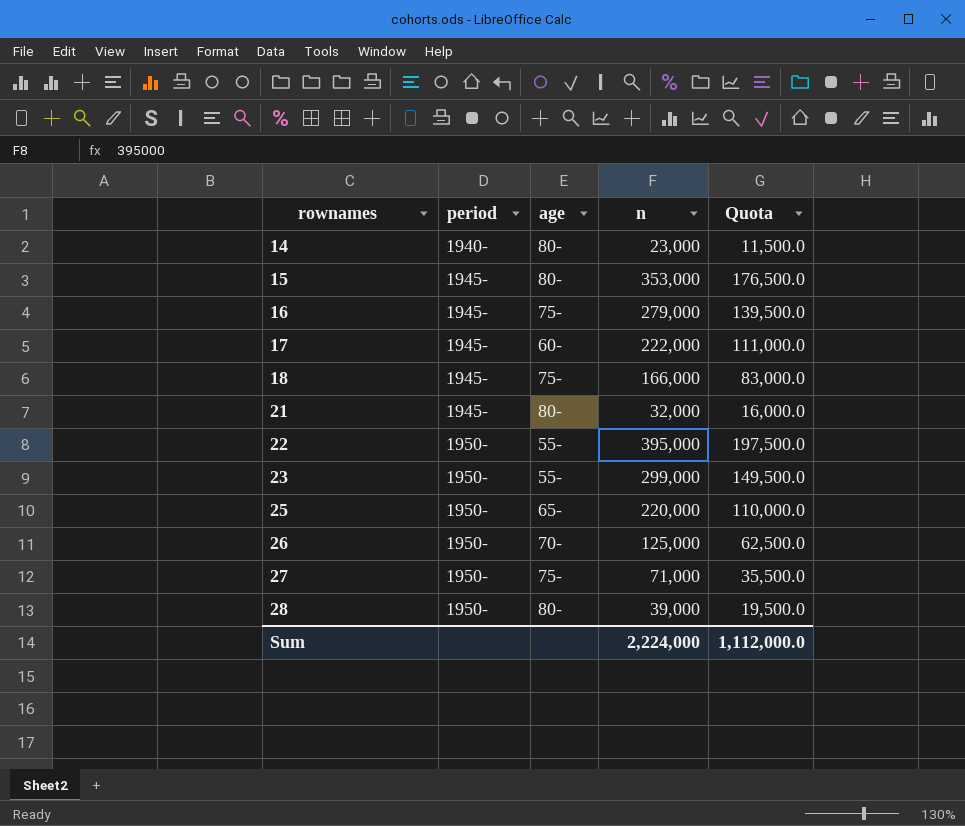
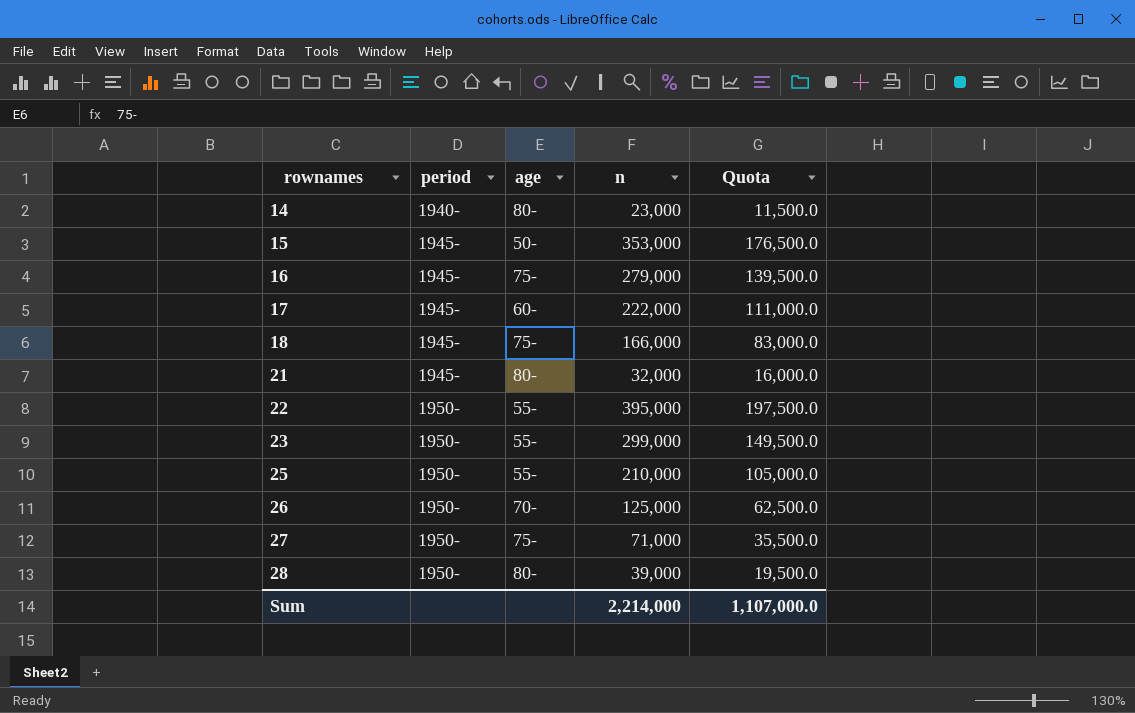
15 | age: 80- -> 50-
25 | age: 65- -> 55-
25 | n: 220,000 -> 210,000
25 | Quota: 110,000.0 -> 105,000.0
Sum | n: 2,224,000 -> 2,214,000
Sum | Quota: 1,112,000.0 -> 1,107,000.0

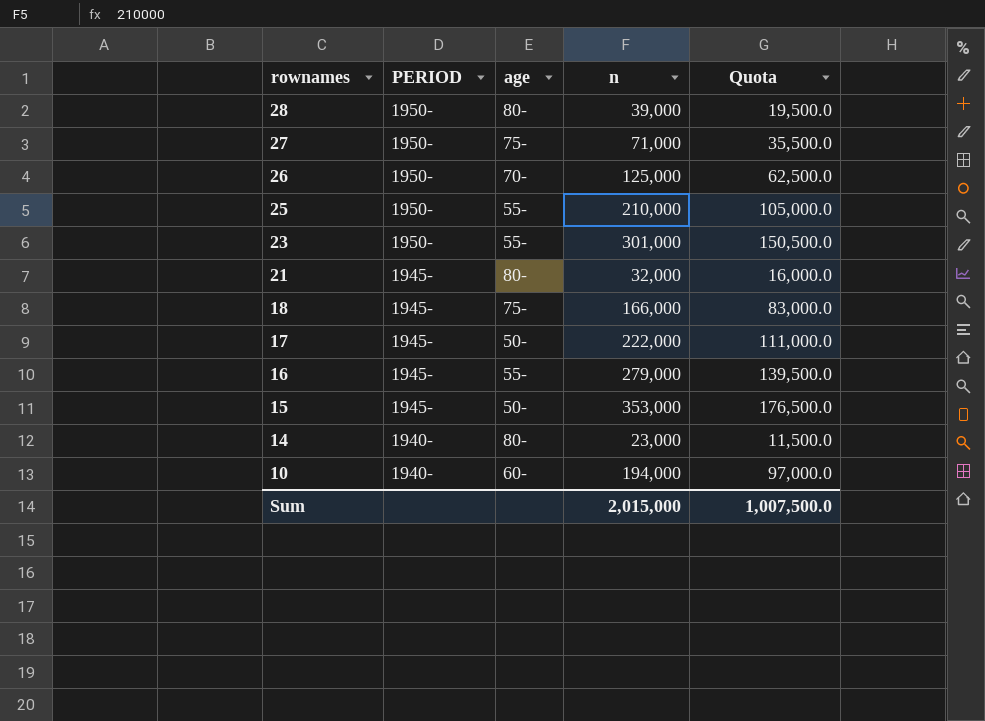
row order: rownames ascending -> rownames descending
column name: period -> PERIOD
row 22: 1950- | 55- | 395,000 | 197,500.0 -> none
23 | n: 299,000 -> 301,000
23 | Quota: 149,500.0 -> 150,500.0
17 | age: 60- -> 50-
16 | age: 75- -> 55-
row 10: none -> 1940- | 60- | 194,000 | 97,000.0
Sum | n: 2,214,000 -> 2,015,000
Sum | Quota: 1,107,000.0 -> 1,007,500.0

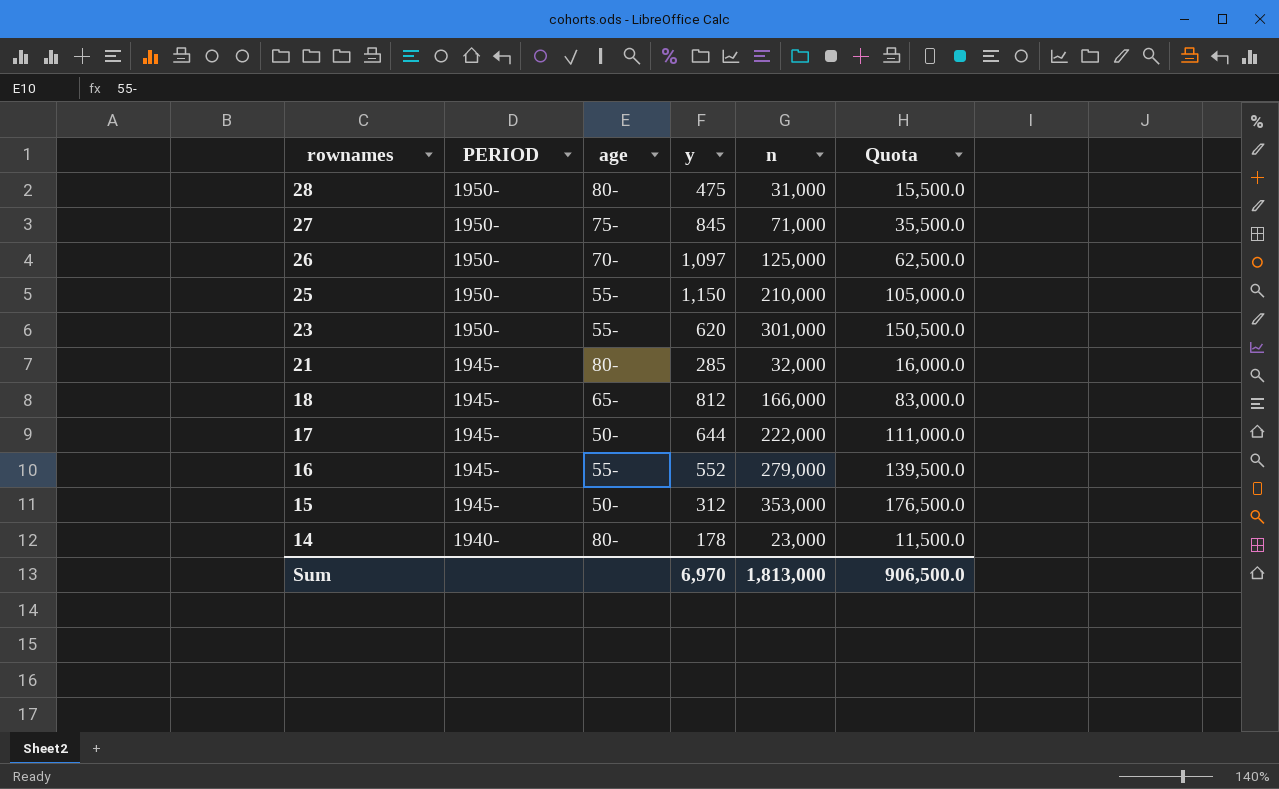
column y | position: none -> 4
row 10: 1940- | 60- | 194,000 | 97,000.0 -> none
28 | n: 39,000 -> 31,000
28 | Quota: 19,500.0 -> 15,500.0
18 | age: 75- -> 65-
Sum | n: 2,015,000 -> 1,813,000
Sum | Quota: 1,007,500.0 -> 906,500.0

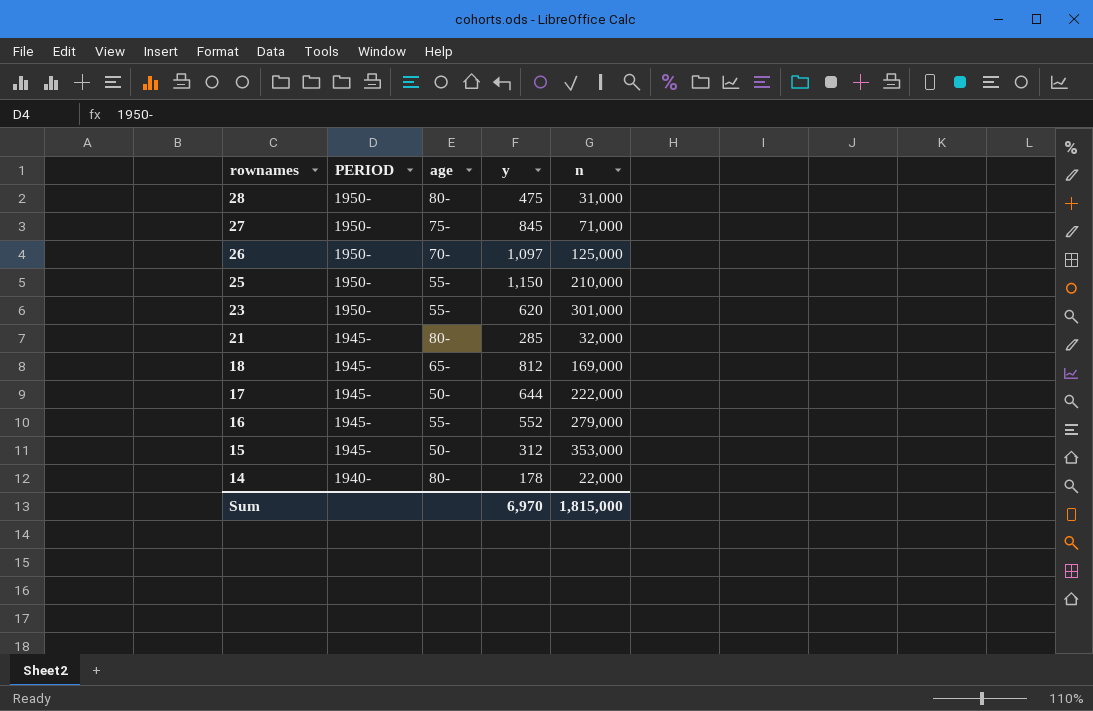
column Quota | formula: [n] * 0.5 -> none
18 | n: 166,000 -> 169,000
14 | n: 23,000 -> 22,000
Sum | n: 1,813,000 -> 1,815,000

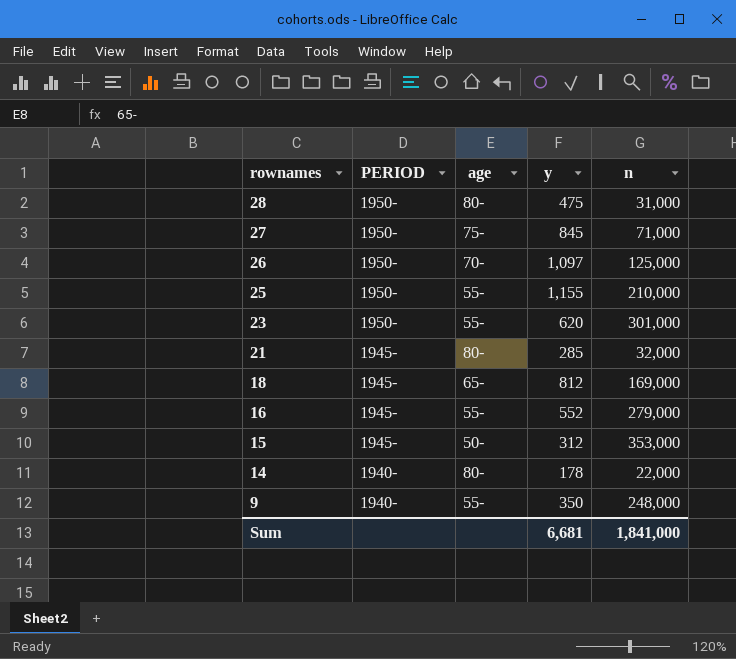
row 17: 1945- | 50- | 644 | 222,000 -> none
25 | y: 1,150 -> 1,155
row 9: none -> 1940- | 55- | 350 | 248,000
Sum | y: 6,970 -> 6,681
Sum | n: 1,815,000 -> 1,841,000

